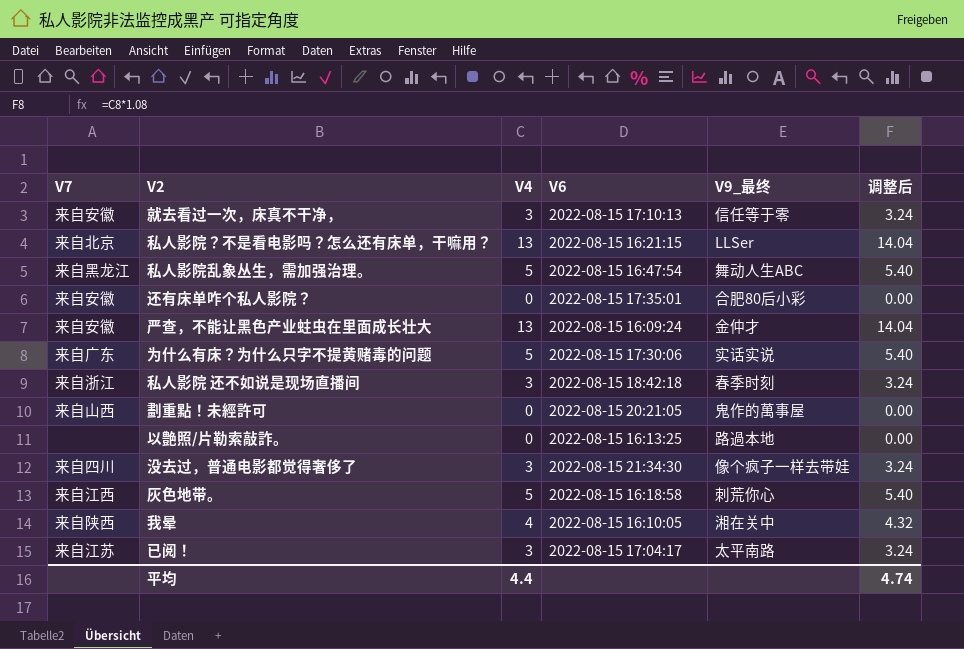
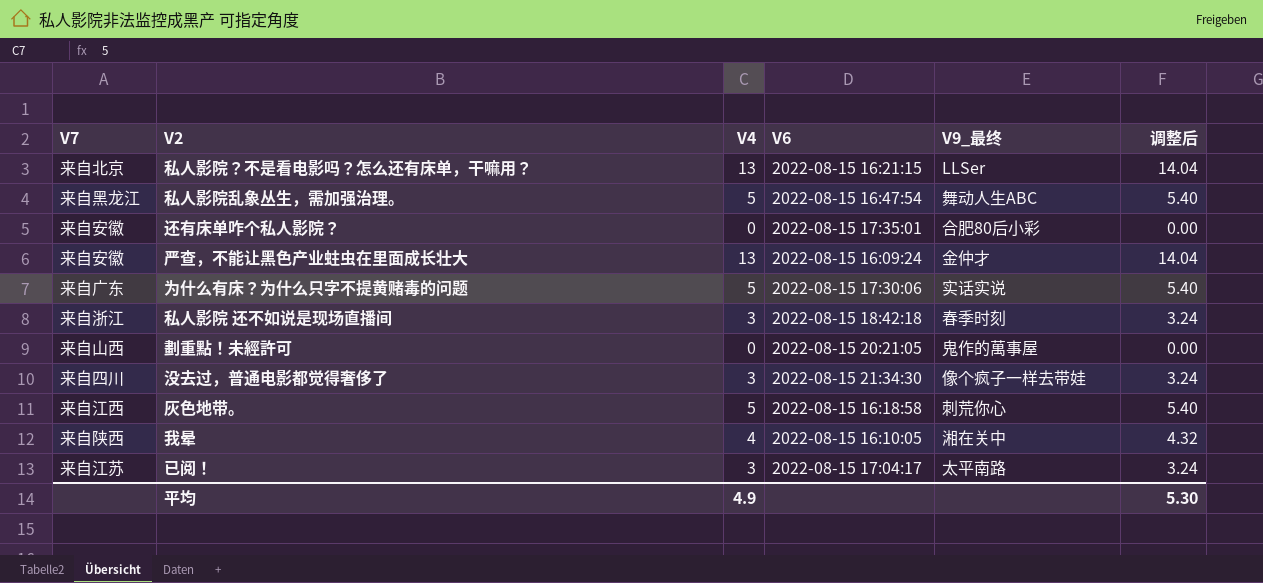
row 就去看过一次，床真不干净，: 来自安徽 | 3 | 2022-08-15 17:10:13 | 信任等于零 | 3.24 -> none
row 以艶照/片勒索敲詐。: none | 0 | 2022-08-15 16:13:25 | 路過本地 | 0.00 -> none
平均 | V4: 4.4 -> 4.9
平均 | 调整后: 4.74 -> 5.30

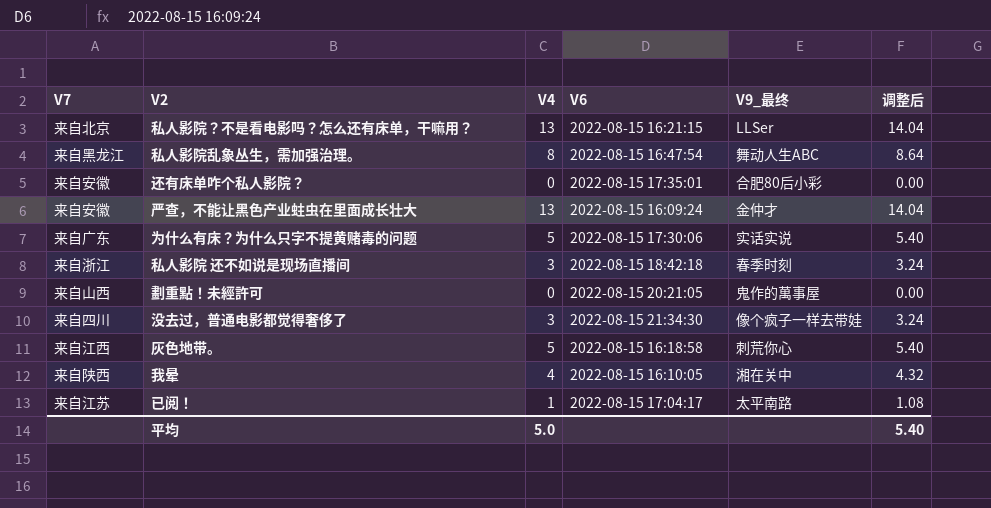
私人影院乱象丛生，需加强治理。 | V4: 5 -> 8
私人影院乱象丛生，需加强治理。 | 调整后: 5.40 -> 8.64
已阅！ | V4: 3 -> 1
已阅！ | 调整后: 3.24 -> 1.08
平均 | V4: 4.9 -> 5.0
平均 | 调整后: 5.30 -> 5.40

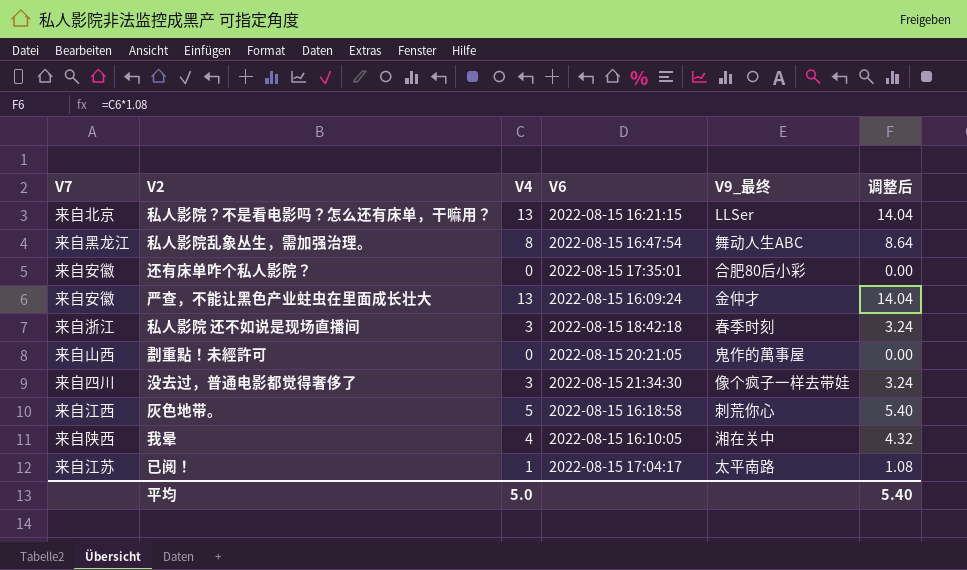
row 为什么有床？为什么只字不提黄赌毒的问题: 来自广东 | 5 | 2022-08-15 17:30:06 | 实话实说 | 5.40 -> none

